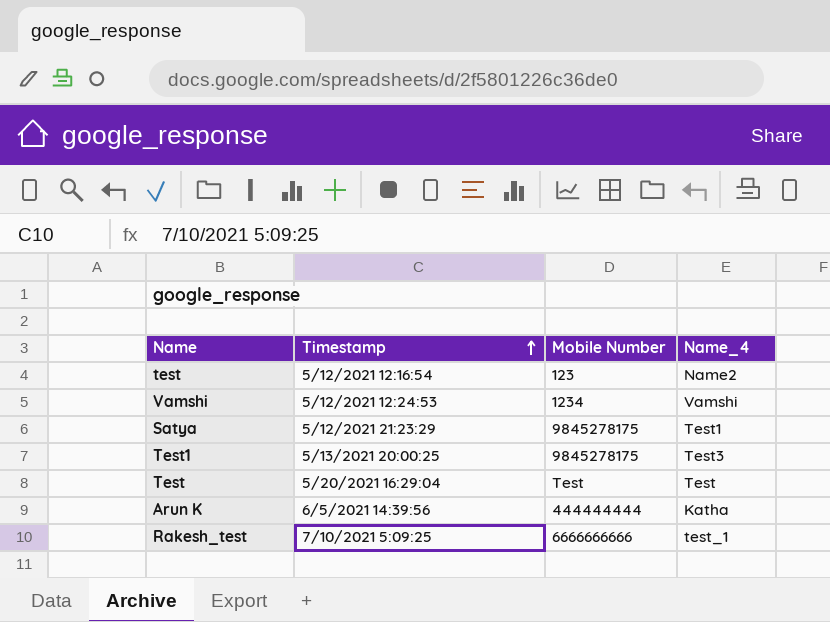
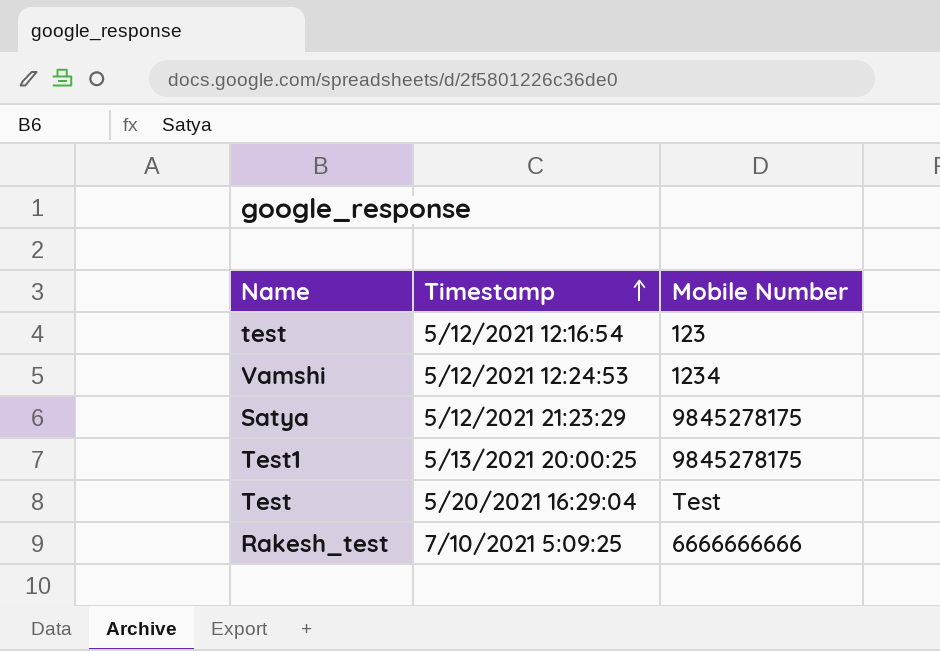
column Name_4 | position: 4 -> none
row Arun K: 6/5/2021 14:39:56 | 444444444 | Katha -> none

